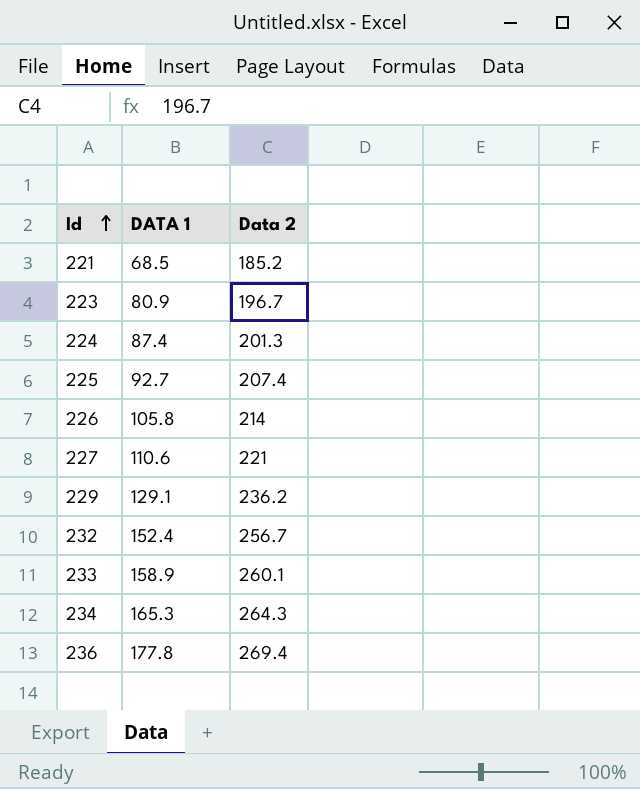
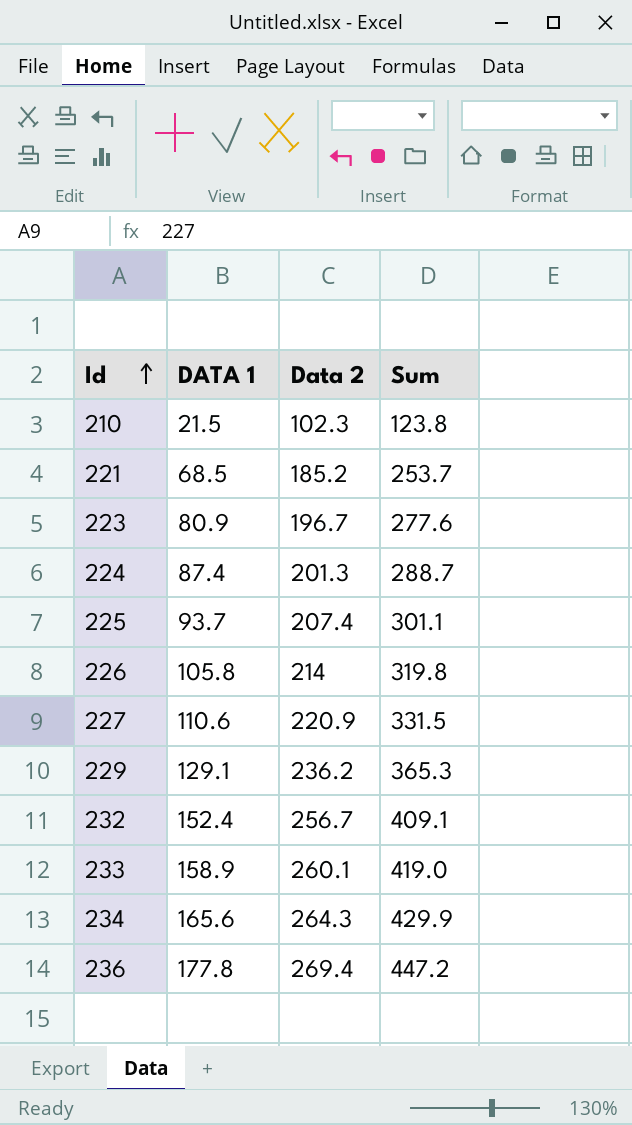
column Sum | formula: none -> [DATA 1] + [Data 2]
row 210: none -> 21.5 | 102.3 | 123.8
225 | DATA 1: 92.7 -> 93.7
227 | Data 2: 221 -> 220.9
234 | DATA 1: 165.3 -> 165.6

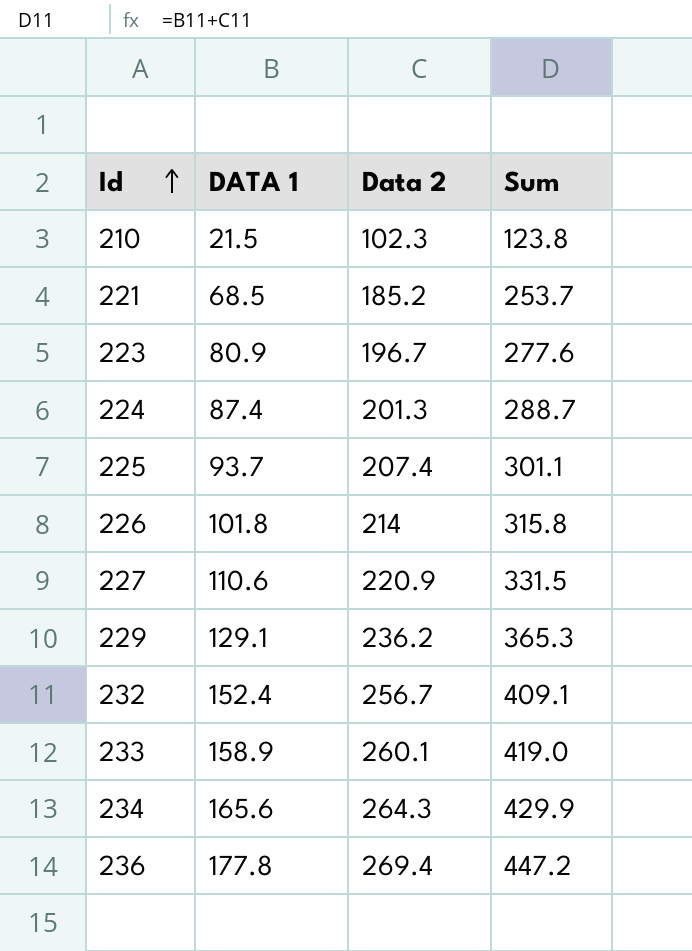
226 | DATA 1: 105.8 -> 101.8
226 | Sum: 319.8 -> 315.8

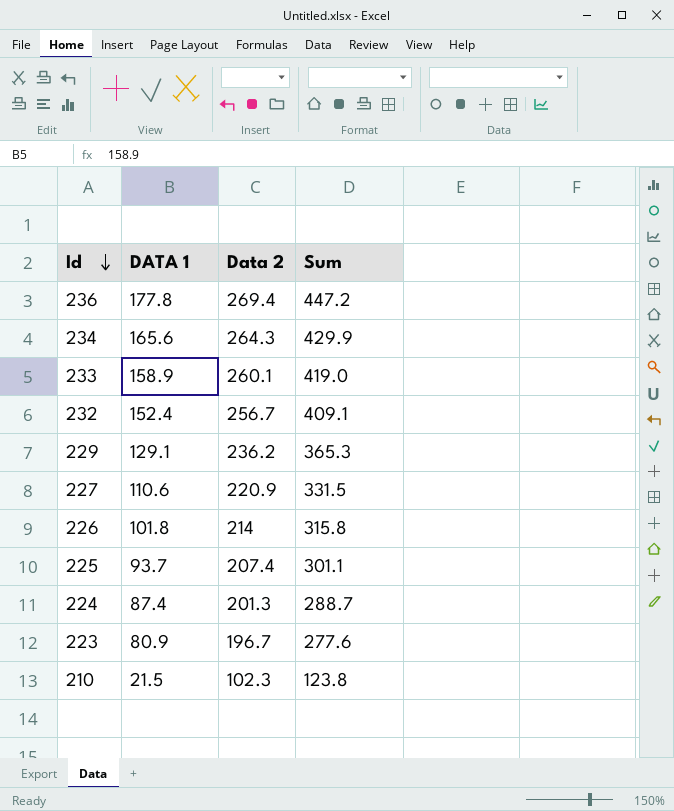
row order: Id ascending -> Id descending
row 221: 68.5 | 185.2 | 253.7 -> none

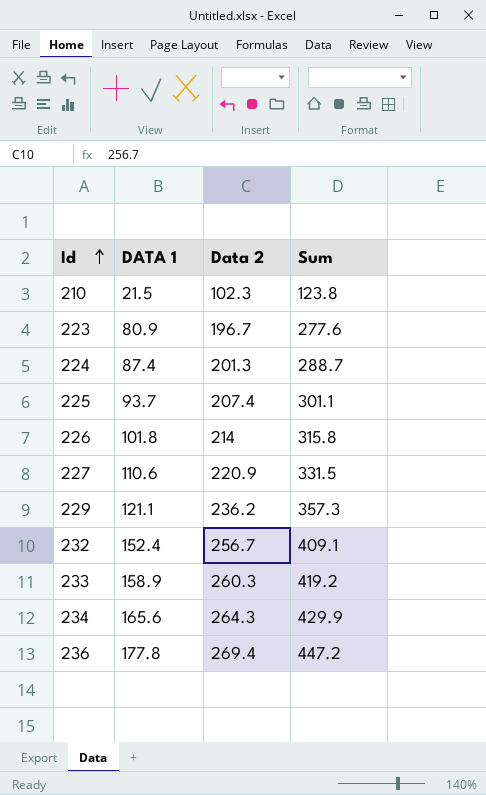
row order: Id descending -> Id ascending
229 | DATA 1: 129.1 -> 121.1
229 | Sum: 365.3 -> 357.3
233 | Data 2: 260.1 -> 260.3
233 | Sum: 419.0 -> 419.2

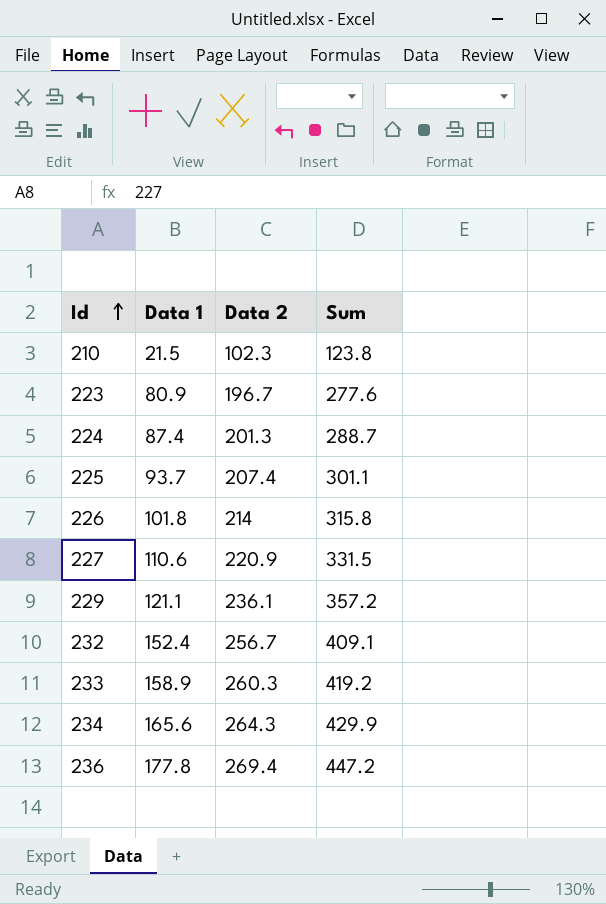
column name: DATA 1 -> Data 1
229 | Data 2: 236.2 -> 236.1
229 | Sum: 357.3 -> 357.2

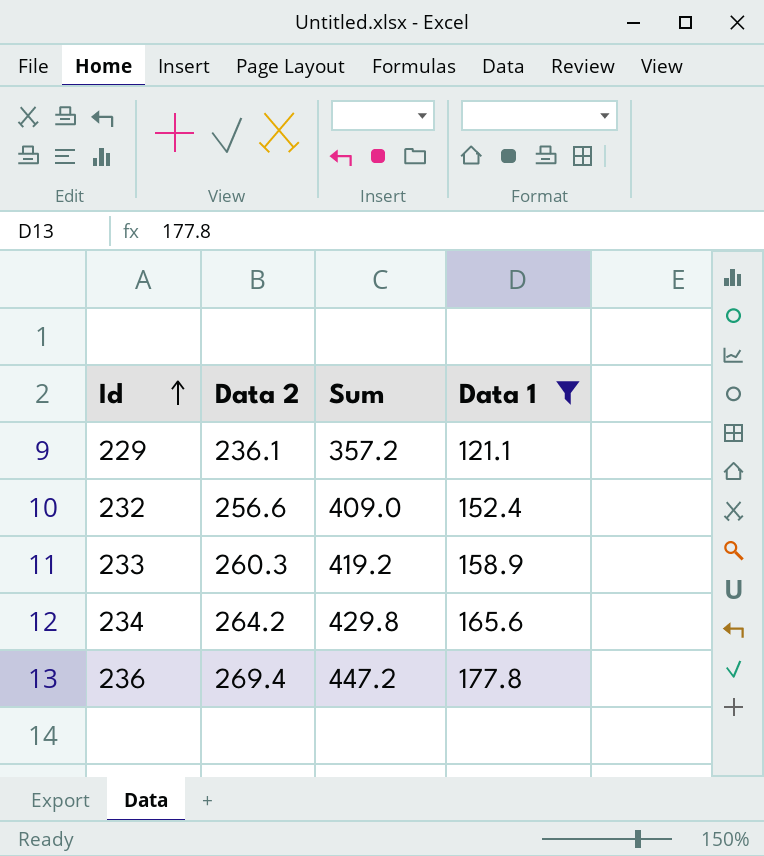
filter: none -> Data 1 >= 121.1
column Data 1 | position: 2 -> 4
232 | Data 2: 256.7 -> 256.6
232 | Sum: 409.1 -> 409.0
234 | Data 2: 264.3 -> 264.2
234 | Sum: 429.9 -> 429.8

